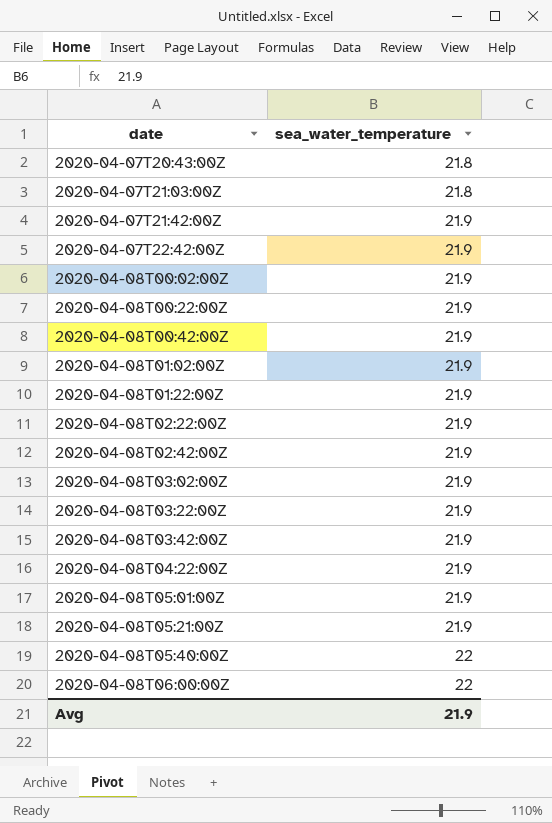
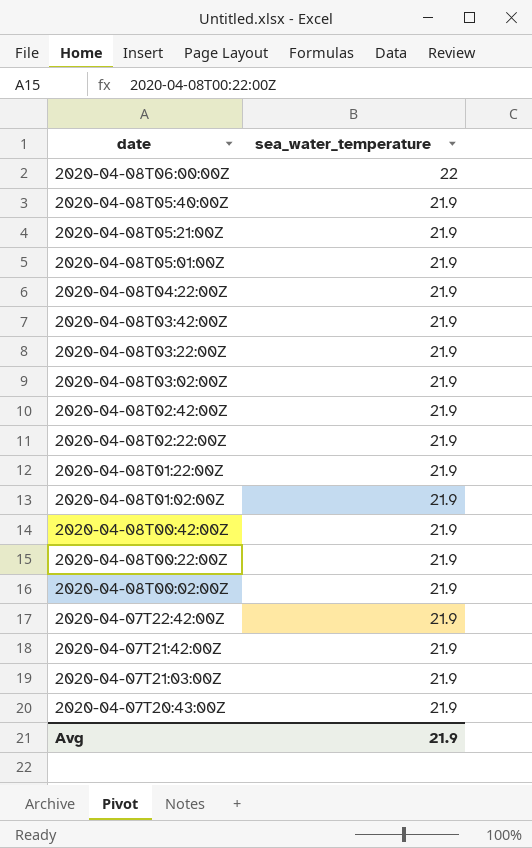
row order: date ascending -> date descending
2020-04-08T05:40:00Z | sea_water_temperature: 22 -> 21.9
2020-04-07T21:03:00Z | sea_water_temperature: 21.8 -> 21.9
2020-04-07T20:43:00Z | sea_water_temperature: 21.8 -> 21.9

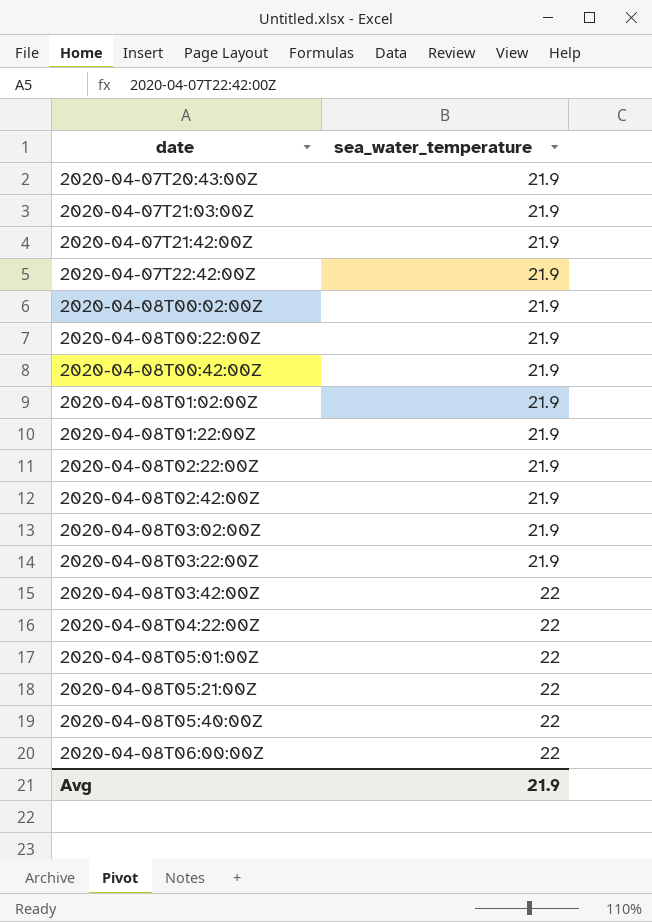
row order: date descending -> date ascending
2020-04-08T03:42:00Z | sea_water_temperature: 21.9 -> 22
2020-04-08T04:22:00Z | sea_water_temperature: 21.9 -> 22
2020-04-08T05:01:00Z | sea_water_temperature: 21.9 -> 22
2020-04-08T05:21:00Z | sea_water_temperature: 21.9 -> 22
2020-04-08T05:40:00Z | sea_water_temperature: 21.9 -> 22

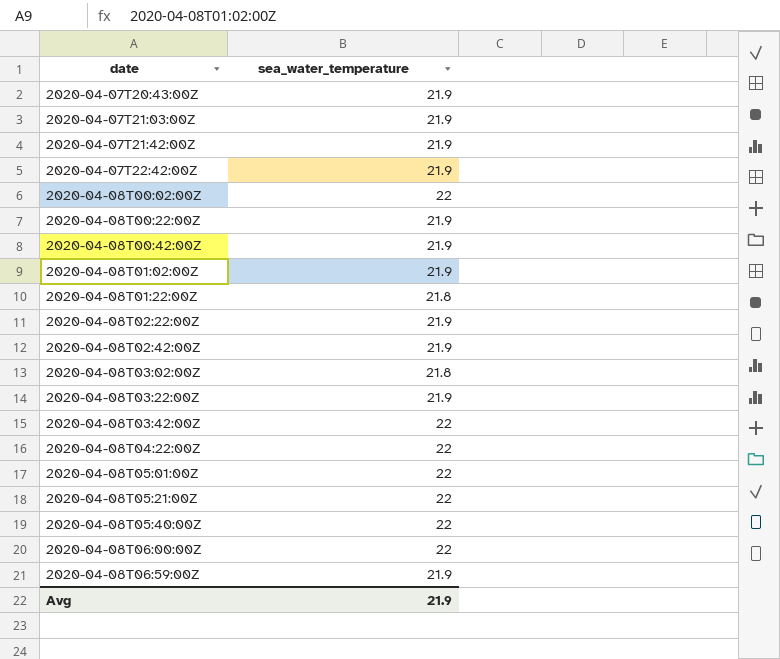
2020-04-08T00:02:00Z | sea_water_temperature: 21.9 -> 22
2020-04-08T01:22:00Z | sea_water_temperature: 21.9 -> 21.8
2020-04-08T03:02:00Z | sea_water_temperature: 21.9 -> 21.8
row 2020-04-08T06:59:00Z: none -> 21.9

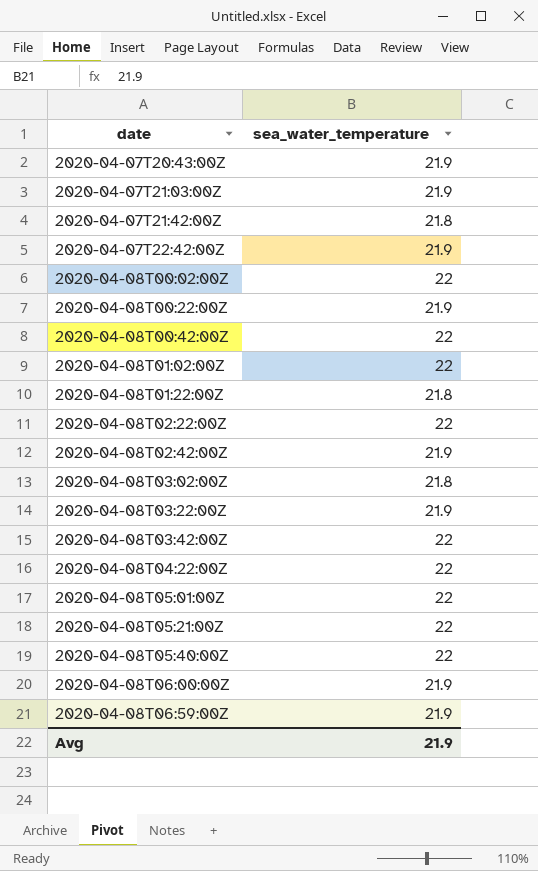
2020-04-07T21:42:00Z | sea_water_temperature: 21.9 -> 21.8
2020-04-08T00:42:00Z | sea_water_temperature: 21.9 -> 22
2020-04-08T01:02:00Z | sea_water_temperature: 21.9 -> 22
2020-04-08T02:22:00Z | sea_water_temperature: 21.9 -> 22
2020-04-08T06:00:00Z | sea_water_temperature: 22 -> 21.9

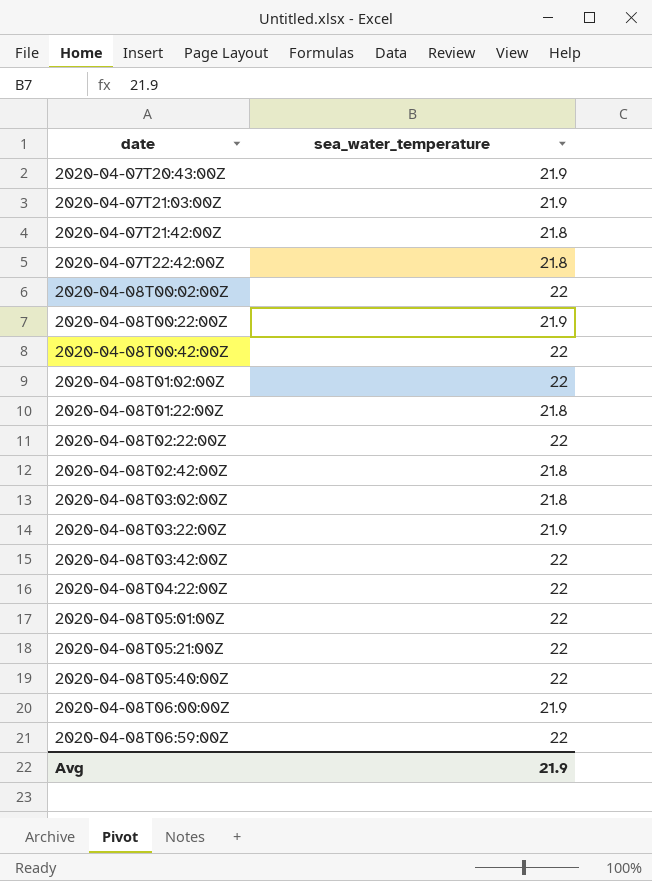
2020-04-07T22:42:00Z | sea_water_temperature: 21.9 -> 21.8
2020-04-08T02:42:00Z | sea_water_temperature: 21.9 -> 21.8
2020-04-08T06:59:00Z | sea_water_temperature: 21.9 -> 22

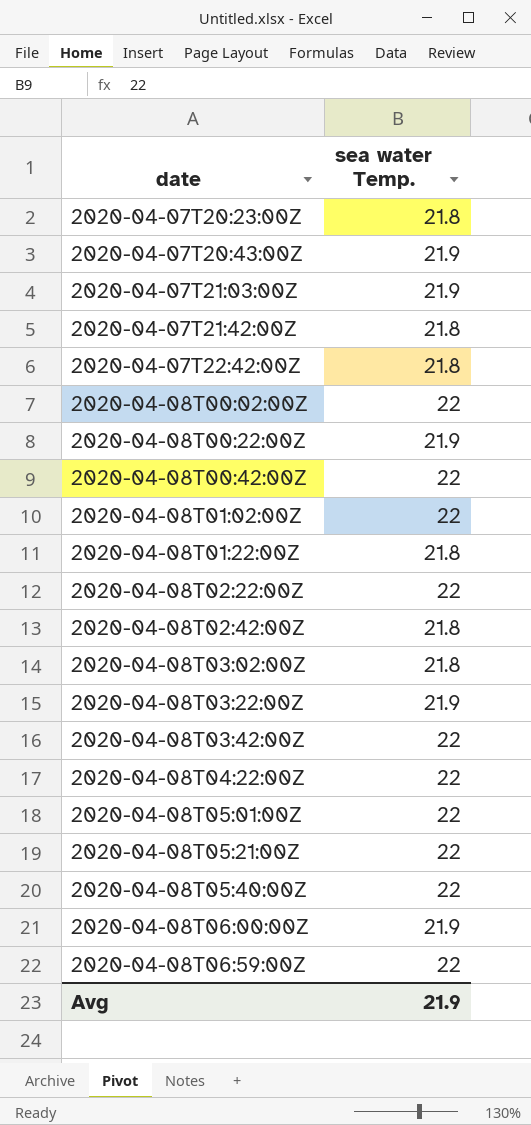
column name: sea_water_temperature -> sea water Temp.
row 2020-04-07T20:23:00Z: none -> 21.8

